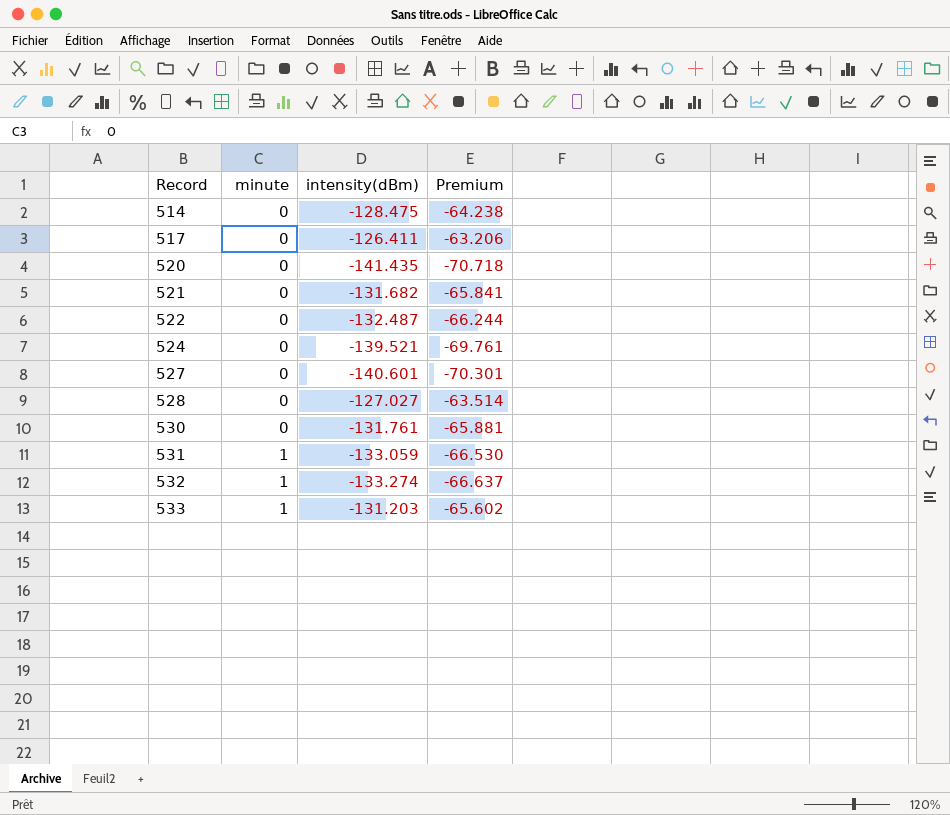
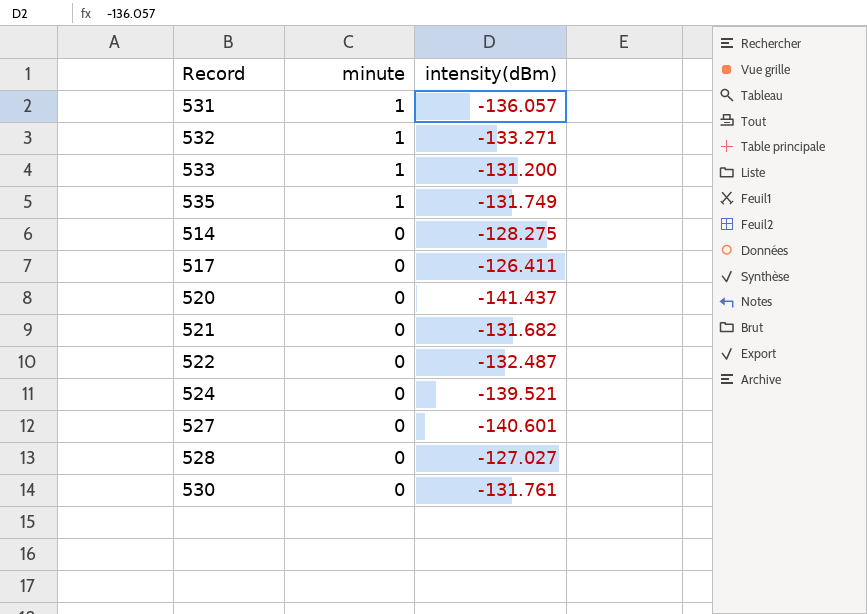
row order: Record ascending -> minute descending
column Premium | formula: [intensity(dBm)] * 0.5 -> none
531 | intensity(dBm): -133.059 -> -136.057
532 | intensity(dBm): -133.274 -> -133.271
533 | intensity(dBm): -131.203 -> -131.200
row 535: none -> 1 | -131.749
514 | intensity(dBm): -128.475 -> -128.275
520 | intensity(dBm): -141.435 -> -141.437

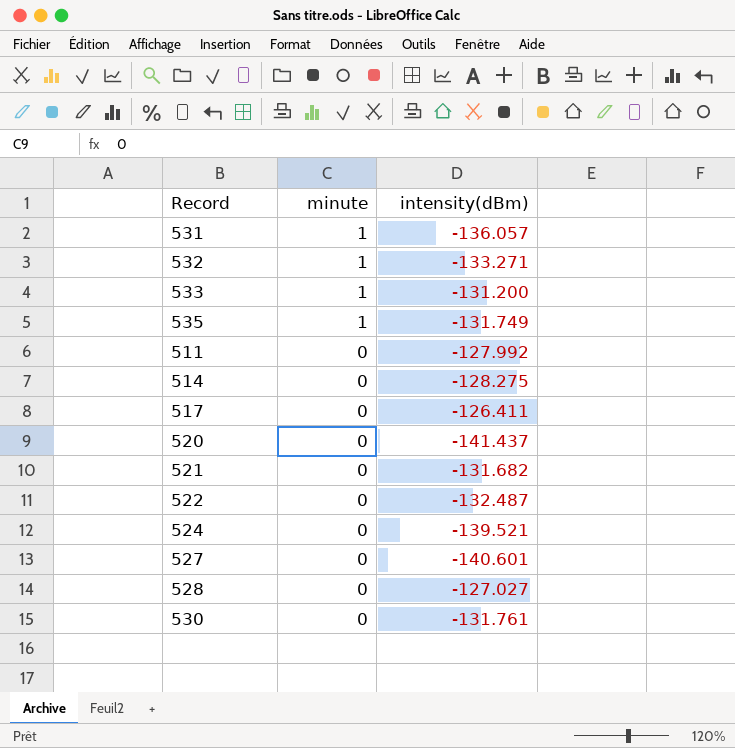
row 511: none -> 0 | -127.992

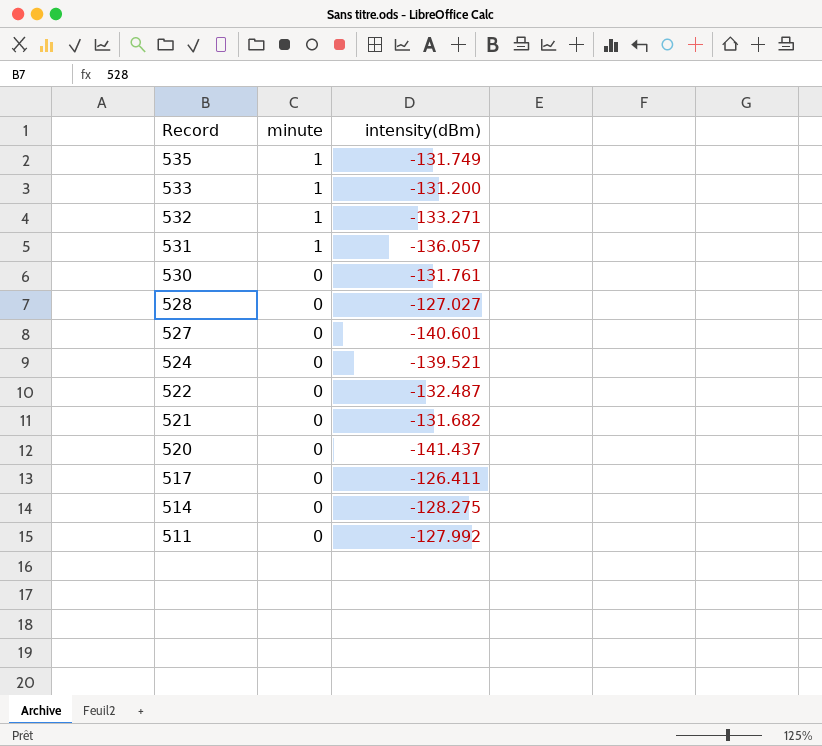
row order: minute descending -> Record descending

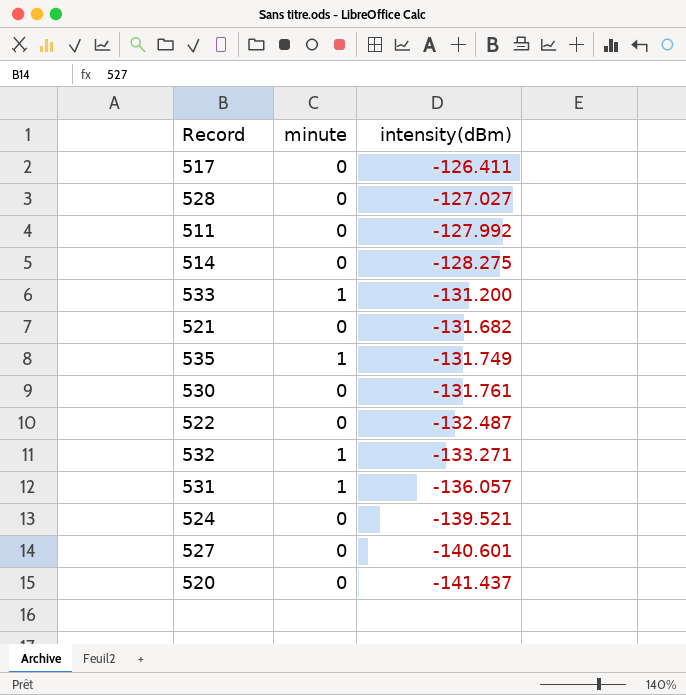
row order: Record descending -> intensity(dBm) descending

